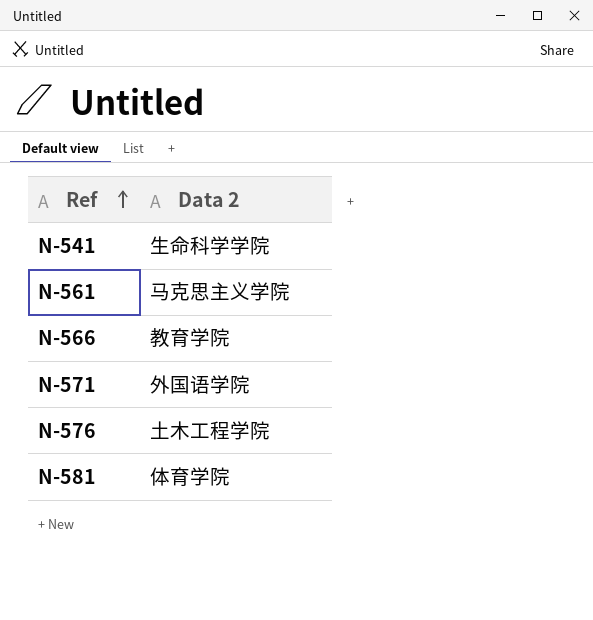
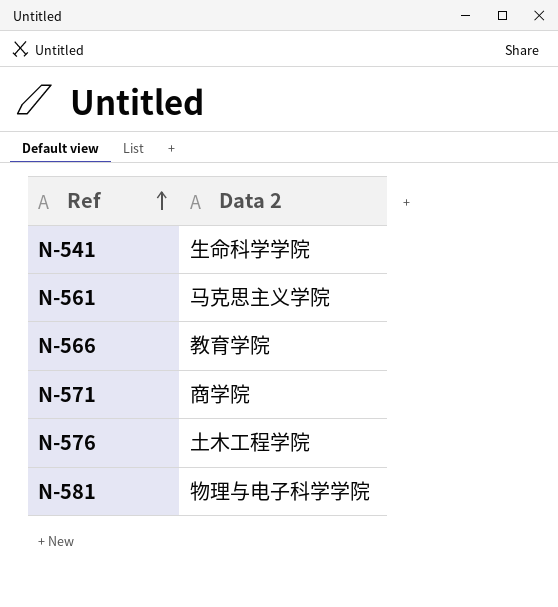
N-571 | Data 2: 外国语学院 -> 商学院
N-581 | Data 2: 体育学院 -> 物理与电子科学学院

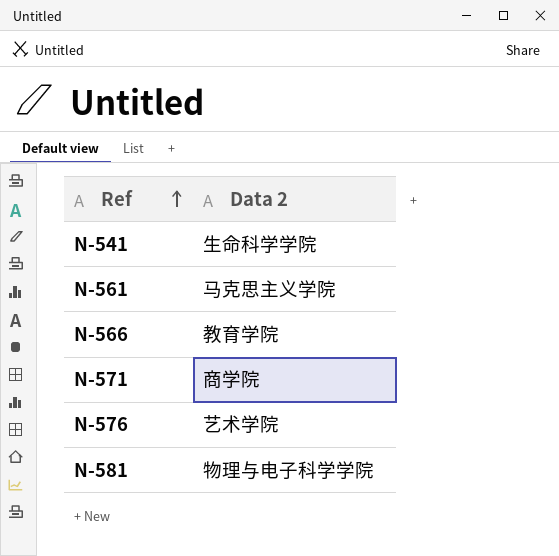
N-576 | Data 2: 土木工程学院 -> 艺术学院

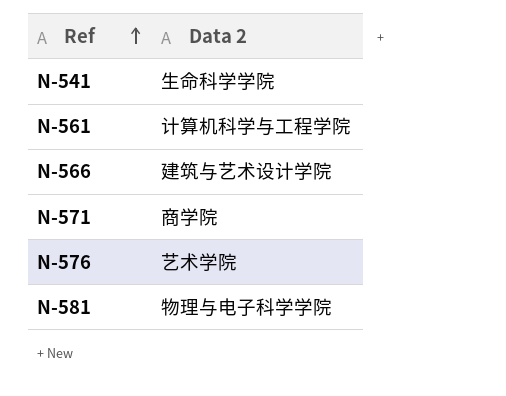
N-561 | Data 2: 马克思主义学院 -> 计算机科学与工程学院
N-566 | Data 2: 教育学院 -> 建筑与艺术设计学院

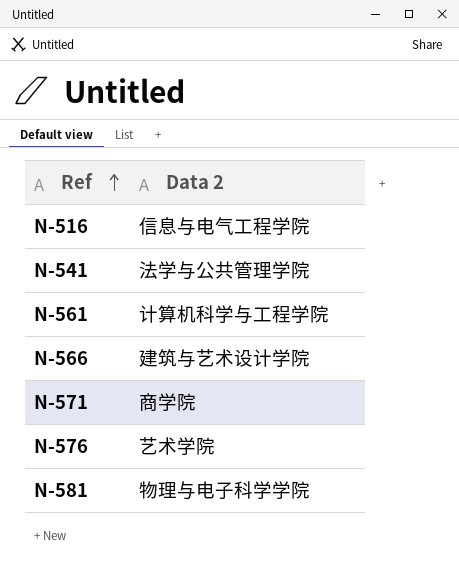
row N-516: none -> 信息与电气工程学院
N-541 | Data 2: 生命科学学院 -> 法学与公共管理学院

